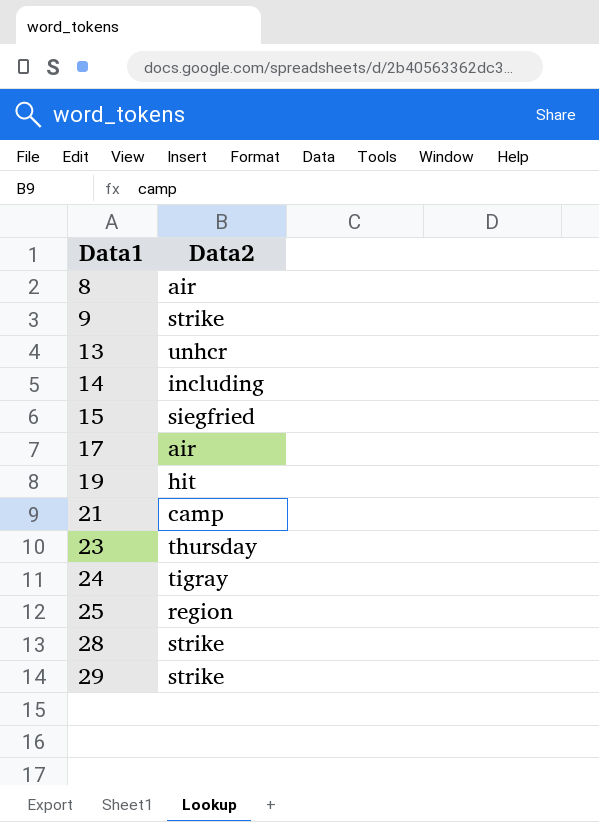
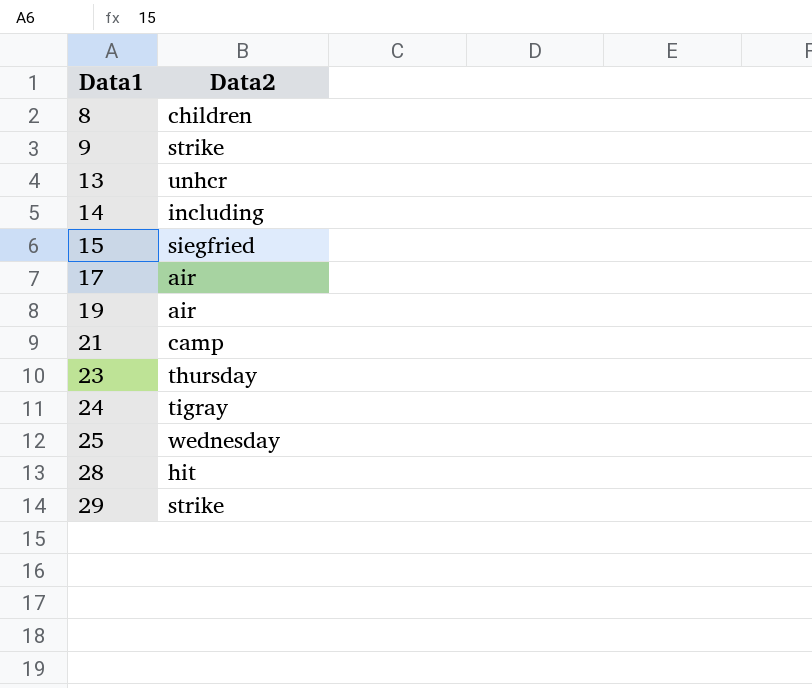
8 | Data2: air -> children
19 | Data2: hit -> air
25 | Data2: region -> wednesday
28 | Data2: strike -> hit

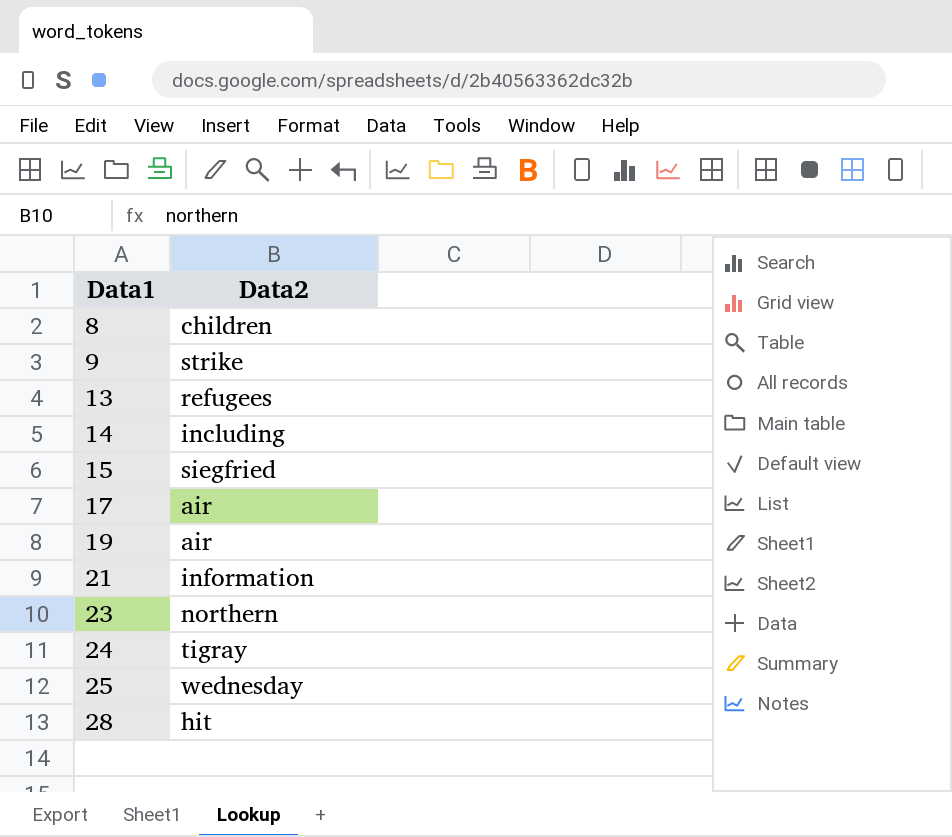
row 29: strike -> none
13 | Data2: unhcr -> refugees
21 | Data2: camp -> information
23 | Data2: thursday -> northern

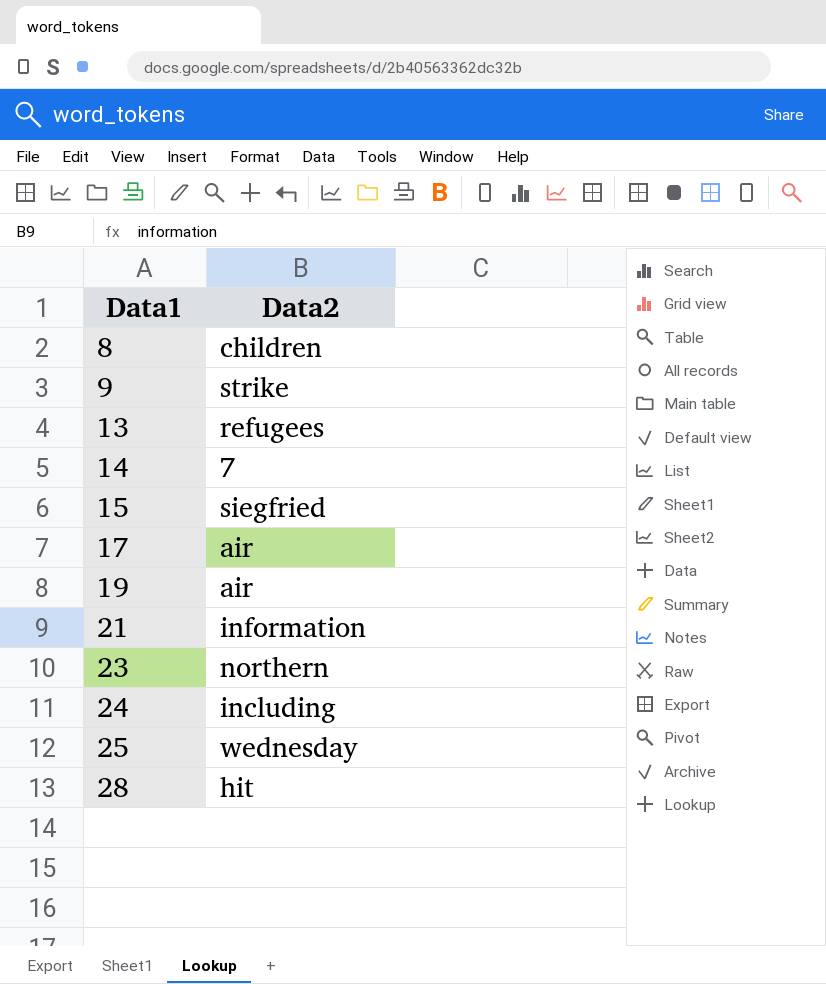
14 | Data2: including -> 7
24 | Data2: tigray -> including

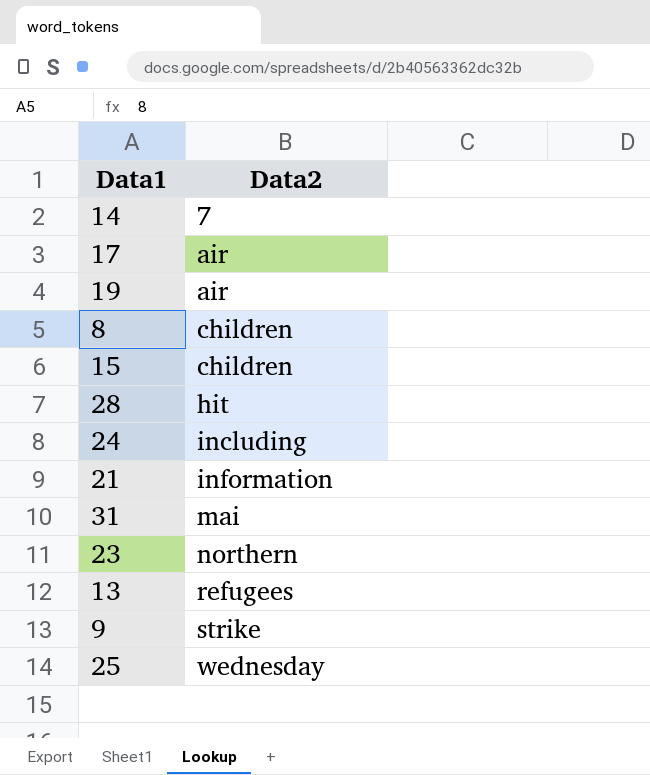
row order: Data1 ascending -> Data2 ascending
15 | Data2: siegfried -> children
row 31: none -> mai

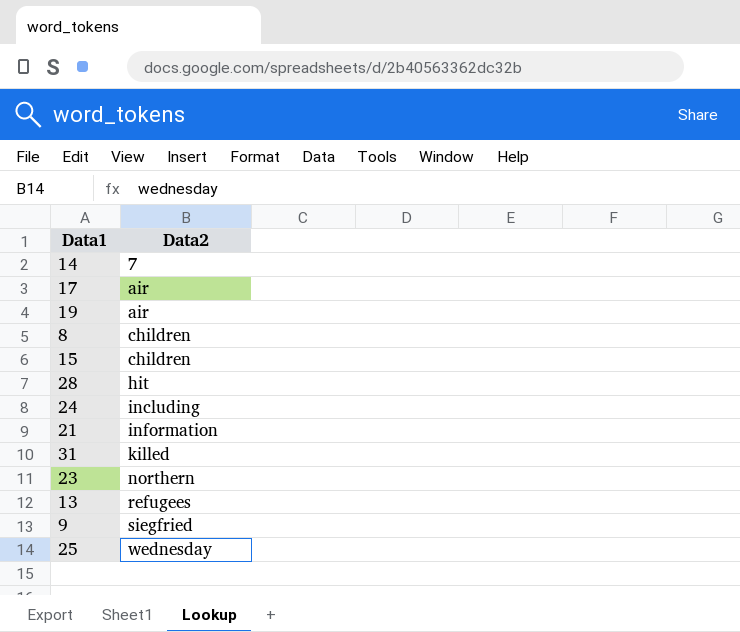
31 | Data2: mai -> killed
9 | Data2: strike -> siegfried

